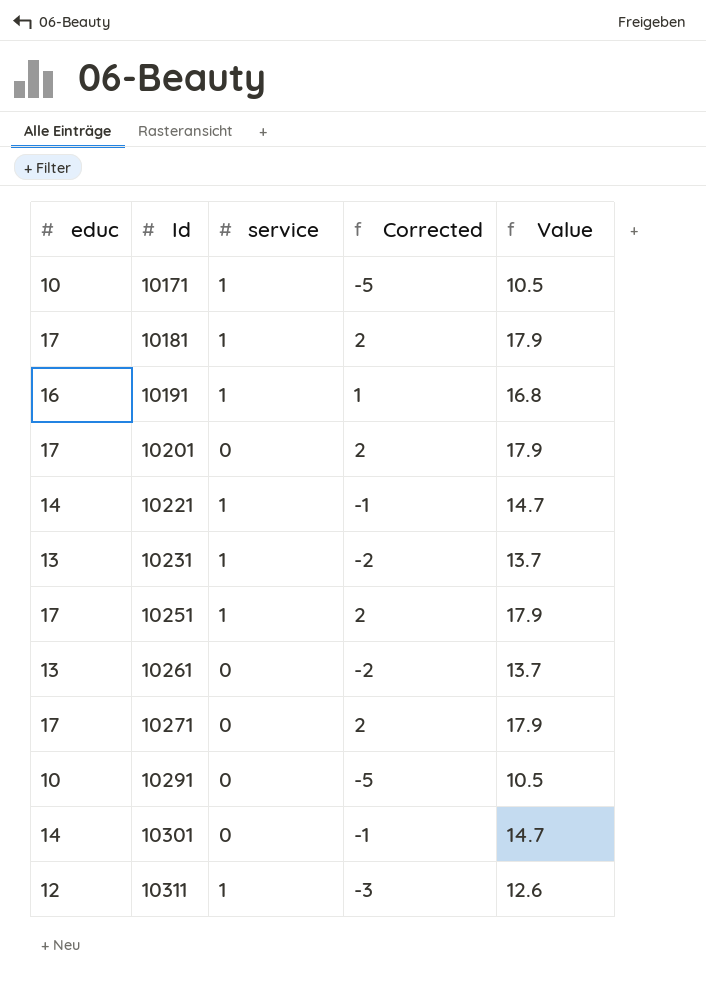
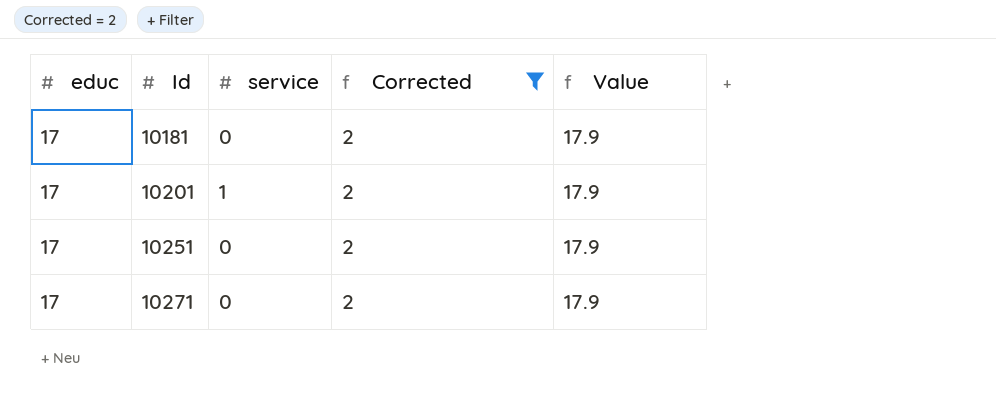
filter: none -> Corrected = 2
10181 | service: 1 -> 0
10201 | service: 0 -> 1
10251 | service: 1 -> 0

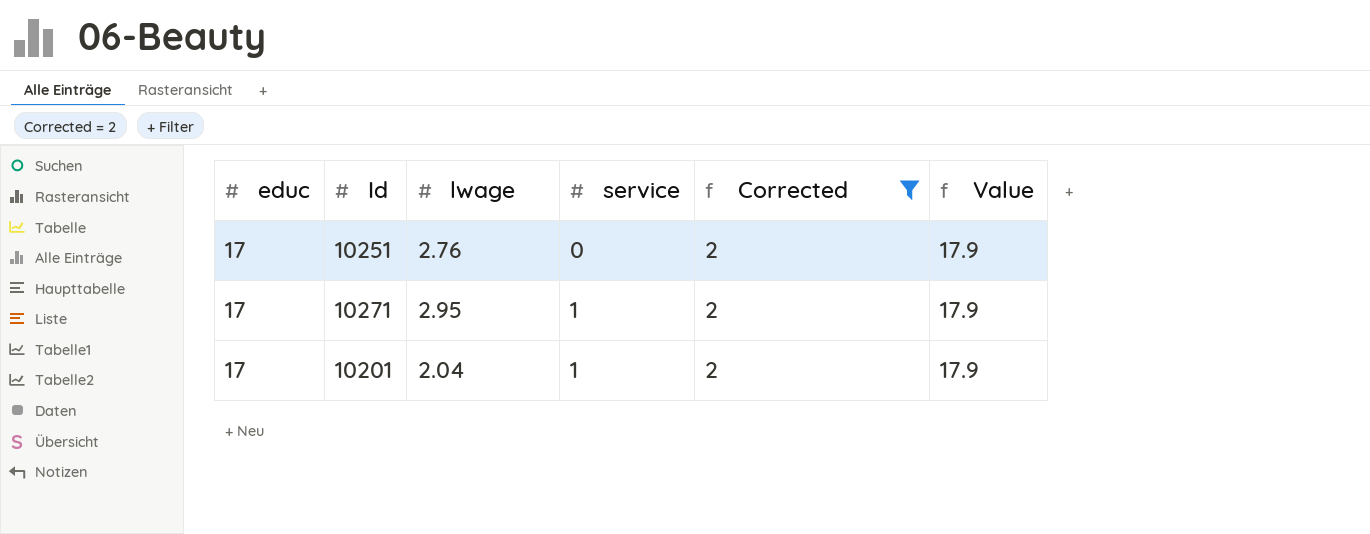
row order: Id ascending -> service ascending
column lwage | position: none -> 3
row 10181: 17 | 0 | 2 | 17.9 -> none
10271 | service: 0 -> 1

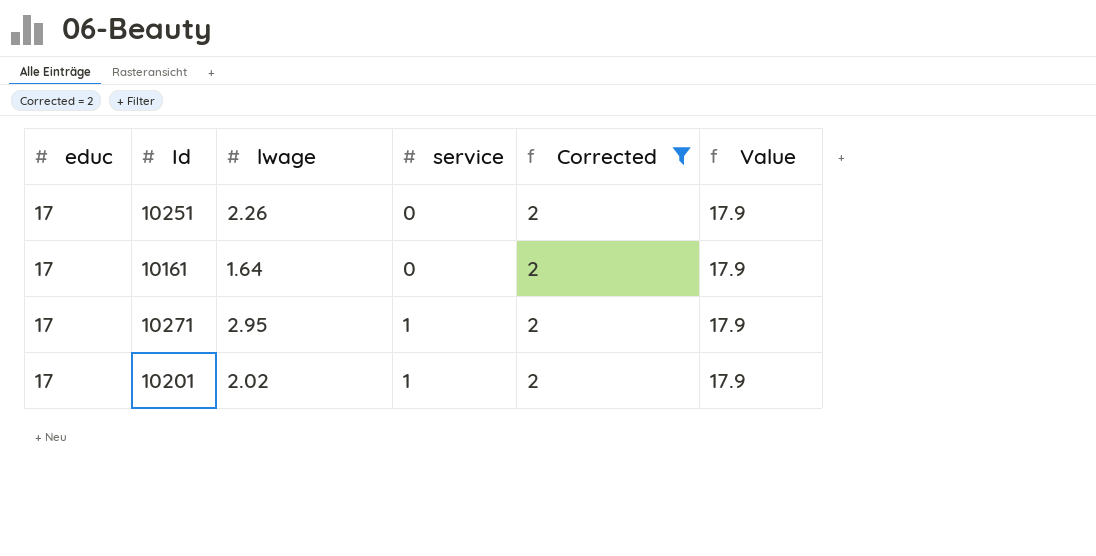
10251 | lwage: 2.76 -> 2.26
row 10161: none -> 17 | 1.64 | 0 | 2 | 17.9
10201 | lwage: 2.04 -> 2.02

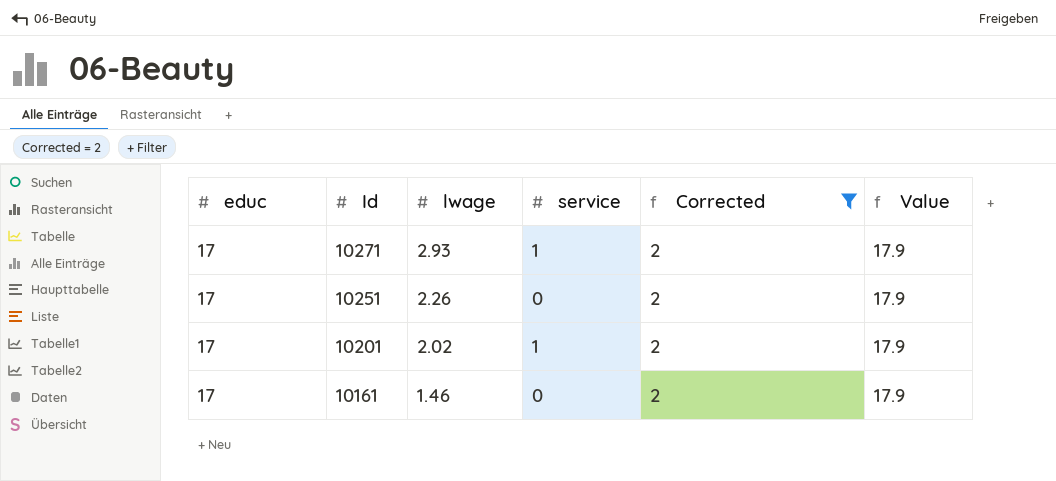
row order: service ascending -> Id descending
10271 | lwage: 2.95 -> 2.93
10161 | lwage: 1.64 -> 1.46

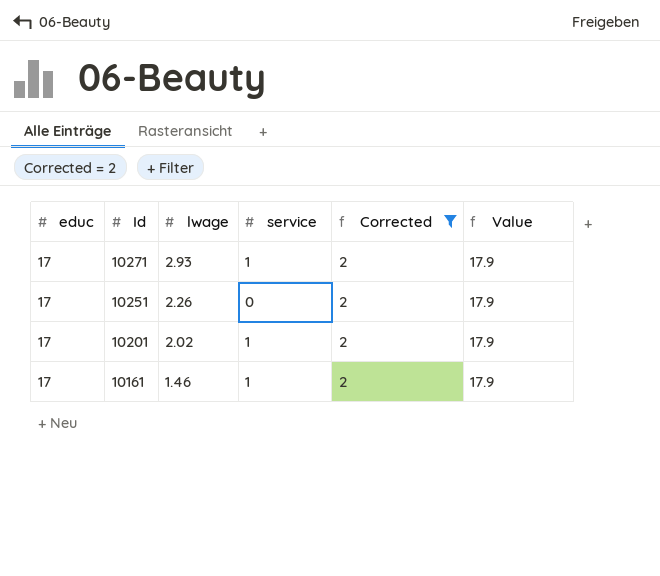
10161 | service: 0 -> 1

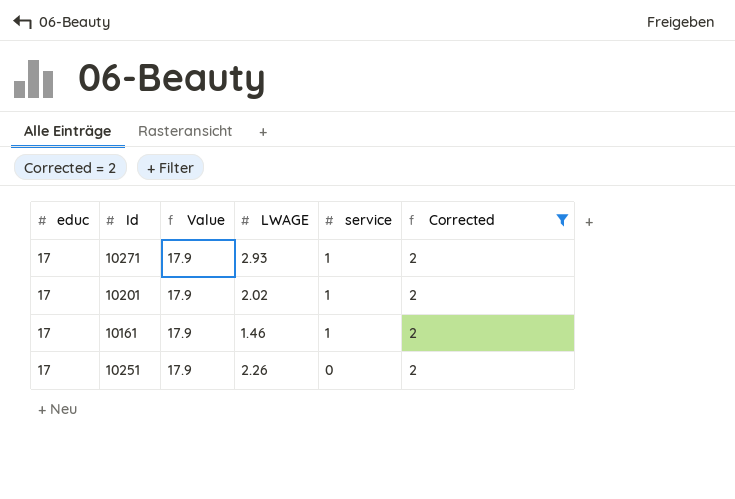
row order: Id descending -> service descending
column Value | position: 6 -> 3
column name: lwage -> LWAGE

